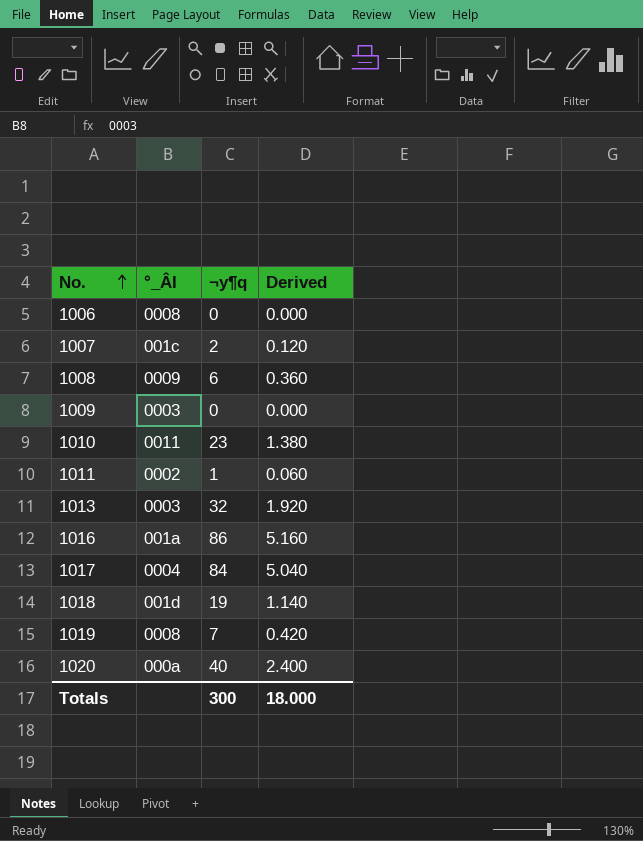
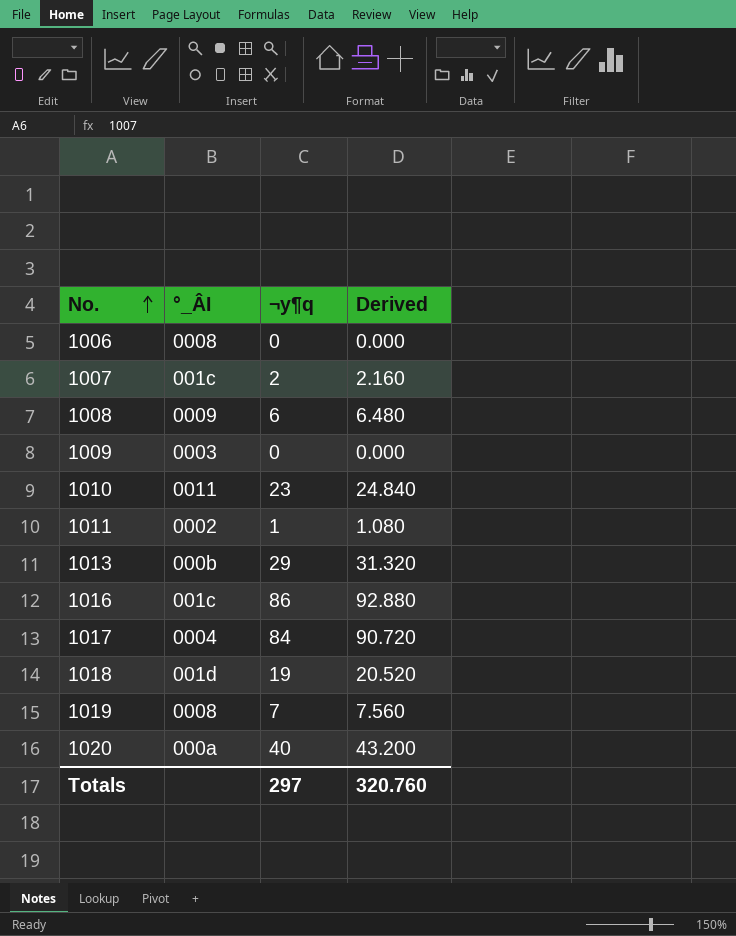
column Derived | formula: [¬y¶q] * 0.06 -> [¬y¶q] * 1.08
1013 | °_ÂI: 0003 -> 000b
1013 | ¬y¶q: 32 -> 29
1016 | °_ÂI: 001a -> 001c
Totals | ¬y¶q: 300 -> 297
Totals | Derived: 18.000 -> 320.760

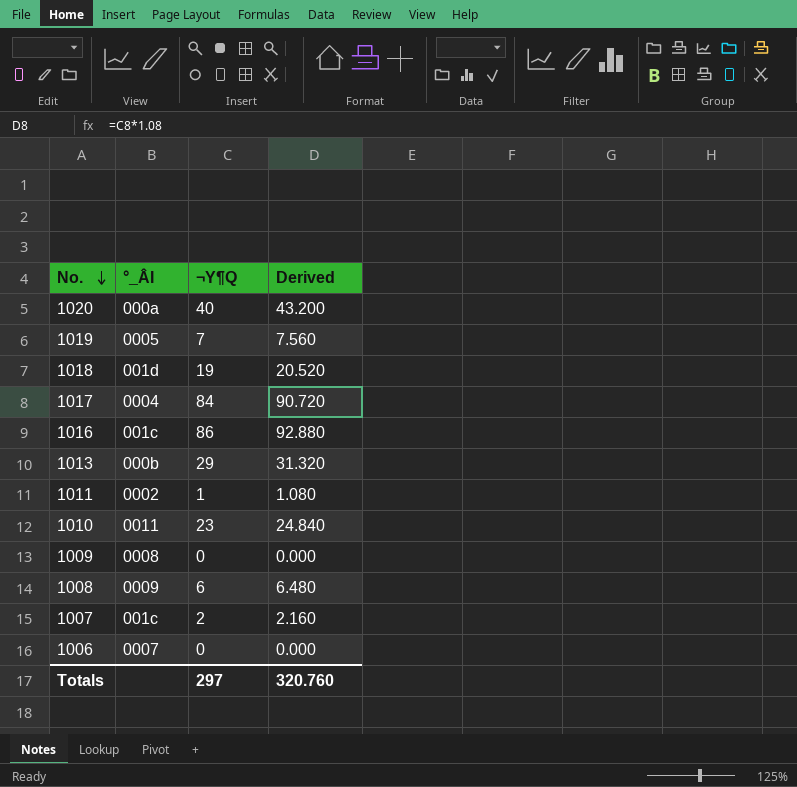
row order: No. ascending -> No. descending
column name: ¬y¶q -> ¬Y¶Q
1019 | °_ÂI: 0008 -> 0005
1009 | °_ÂI: 0003 -> 0008
1006 | °_ÂI: 0008 -> 0007

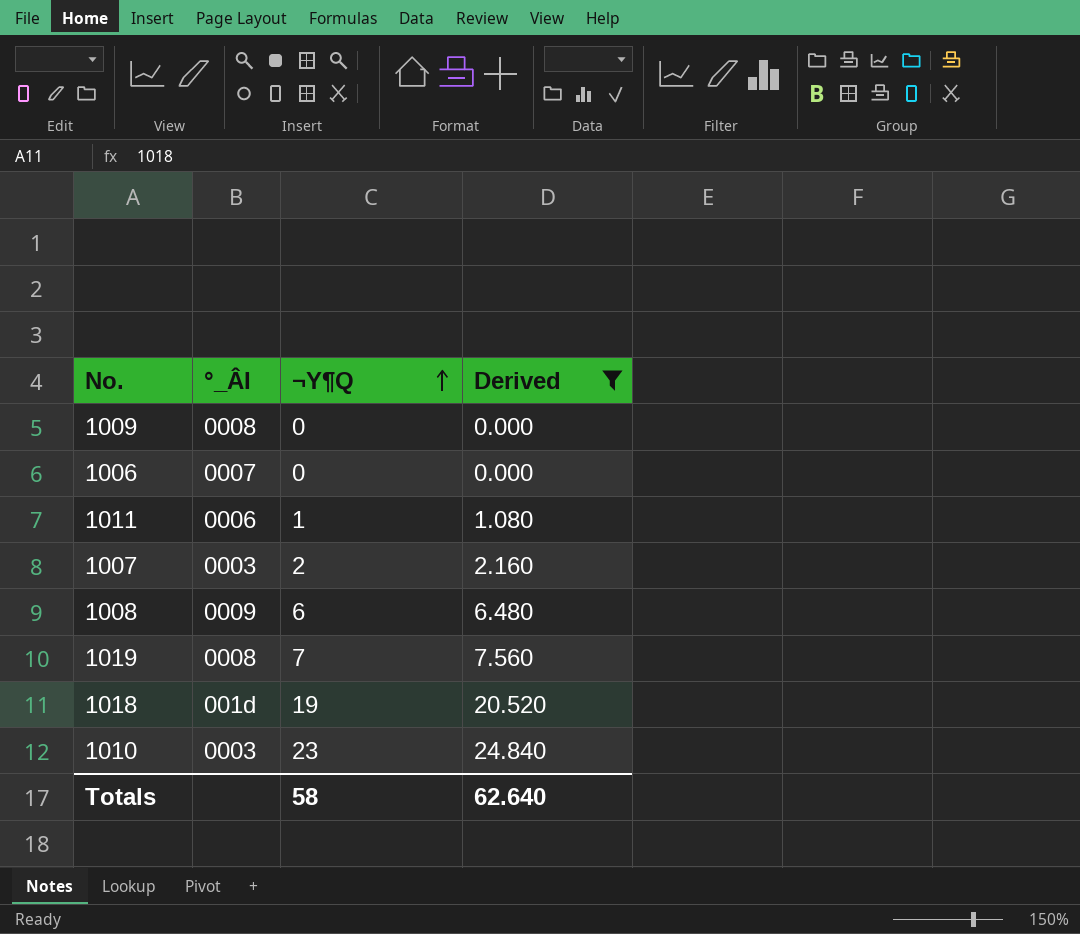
filter: none -> Derived <= 24.840
row order: No. descending -> ¬Y¶Q ascending
1011 | °_ÂI: 0002 -> 0006
1007 | °_ÂI: 001c -> 0003
1019 | °_ÂI: 0005 -> 0008
1010 | °_ÂI: 0011 -> 0003
Totals | ¬Y¶Q: 297 -> 58
Totals | Derived: 320.760 -> 62.640

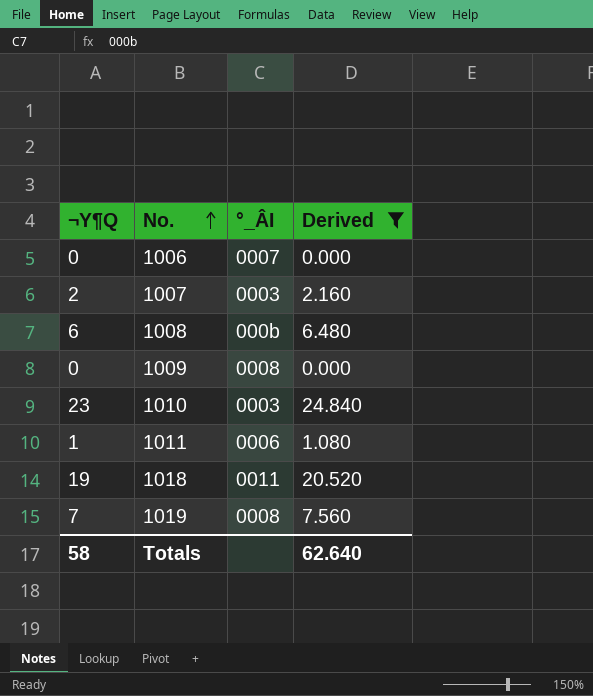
row order: ¬Y¶Q ascending -> No. ascending
column ¬Y¶Q | position: 3 -> 1
1008 | °_ÂI: 0009 -> 000b
1018 | °_ÂI: 001d -> 0011

